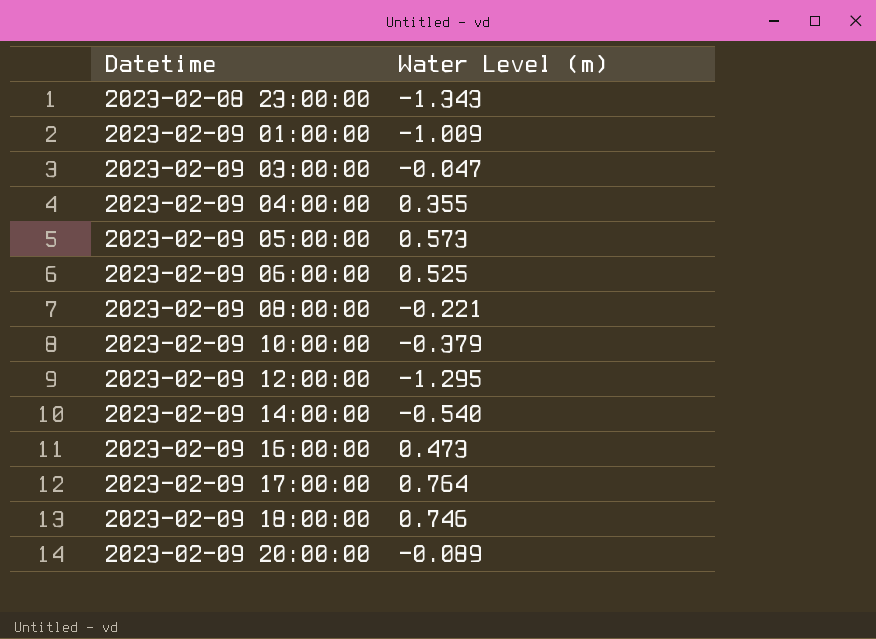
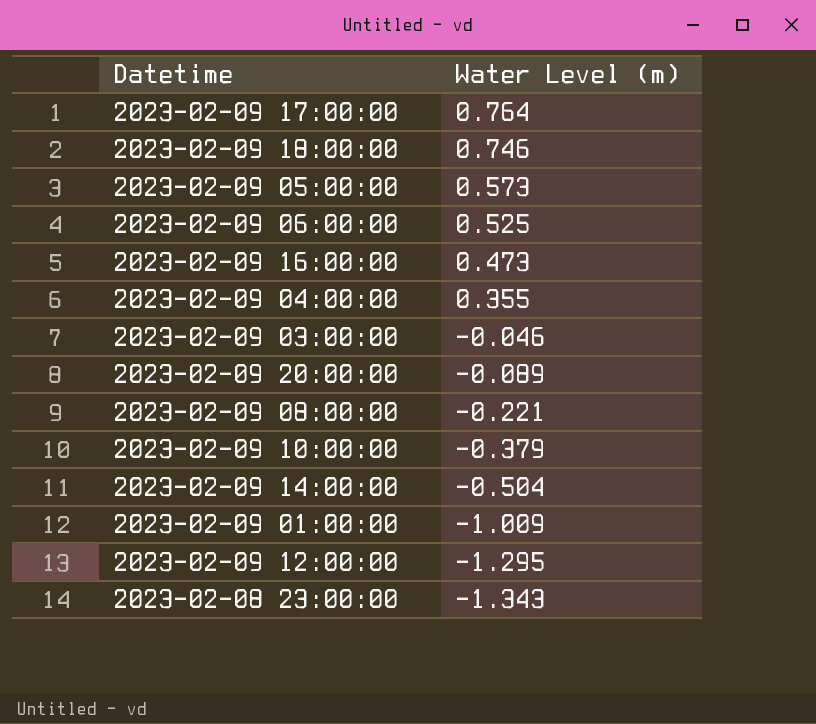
row order: Datetime ascending -> Water Level (m) descending
2023-02-09 03:00:00 | Water Level (m): -0.047 -> -0.046
2023-02-09 14:00:00 | Water Level (m): -0.540 -> -0.504

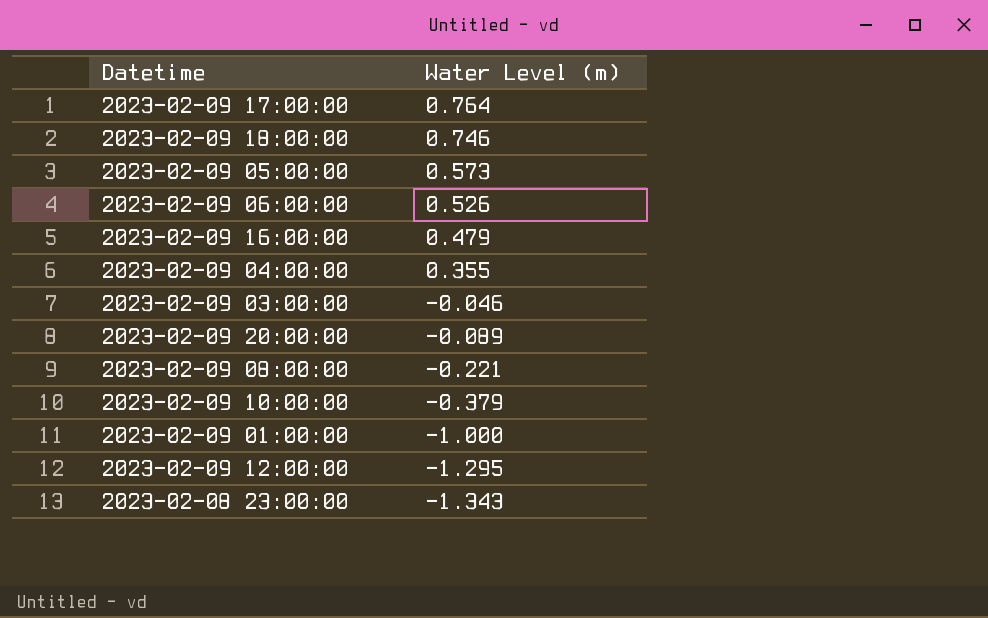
row 2023-02-09 14:00:00: -0.504 -> none
2023-02-09 06:00:00 | Water Level (m): 0.525 -> 0.526
2023-02-09 16:00:00 | Water Level (m): 0.473 -> 0.479
2023-02-09 01:00:00 | Water Level (m): -1.009 -> -1.000

